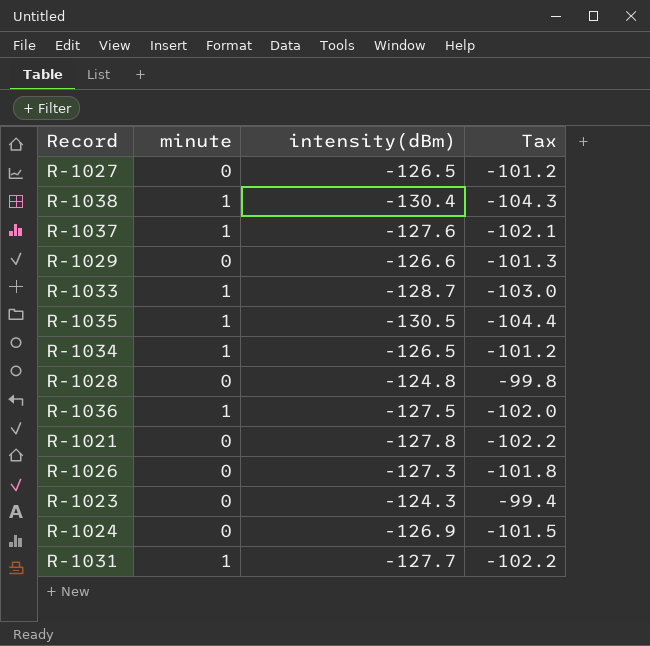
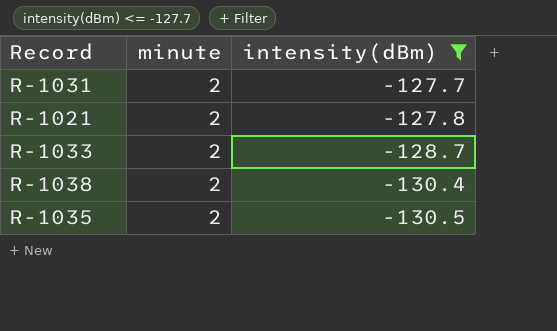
filter: none -> intensity(dBm) <= -127.7
row order: none -> intensity(dBm) descending
column Tax | formula: [intensity(dBm)] * 0.8 -> none
R-1031 | minute: 1 -> 2
R-1021 | minute: 0 -> 2
R-1033 | minute: 1 -> 2
R-1038 | minute: 1 -> 2
R-1035 | minute: 1 -> 2

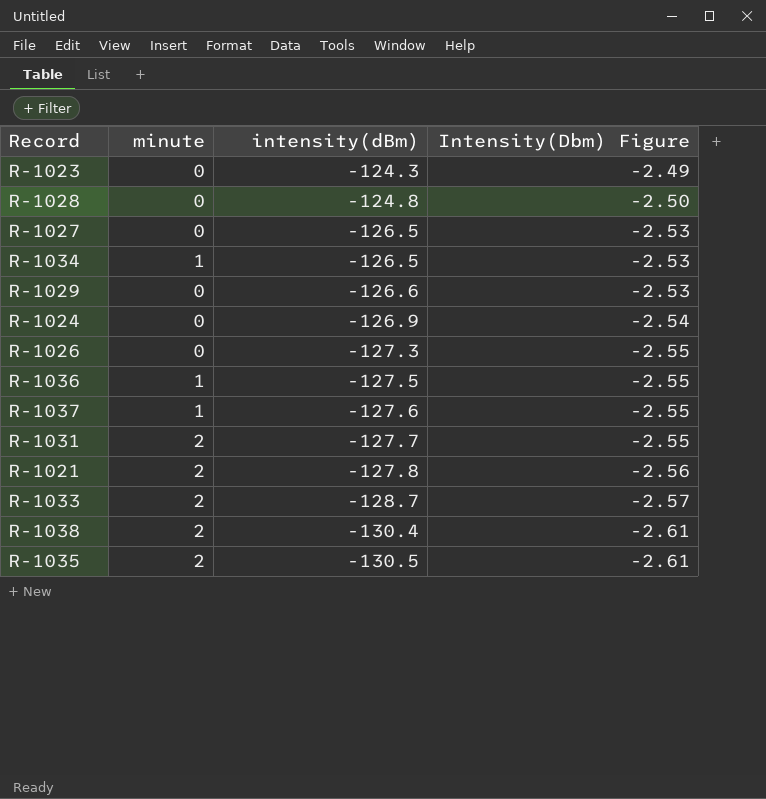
filter: intensity(dBm) <= -127.7 -> none
column Intensity(Dbm) Figure | formula: none -> [intensity(dBm)] * 0.02

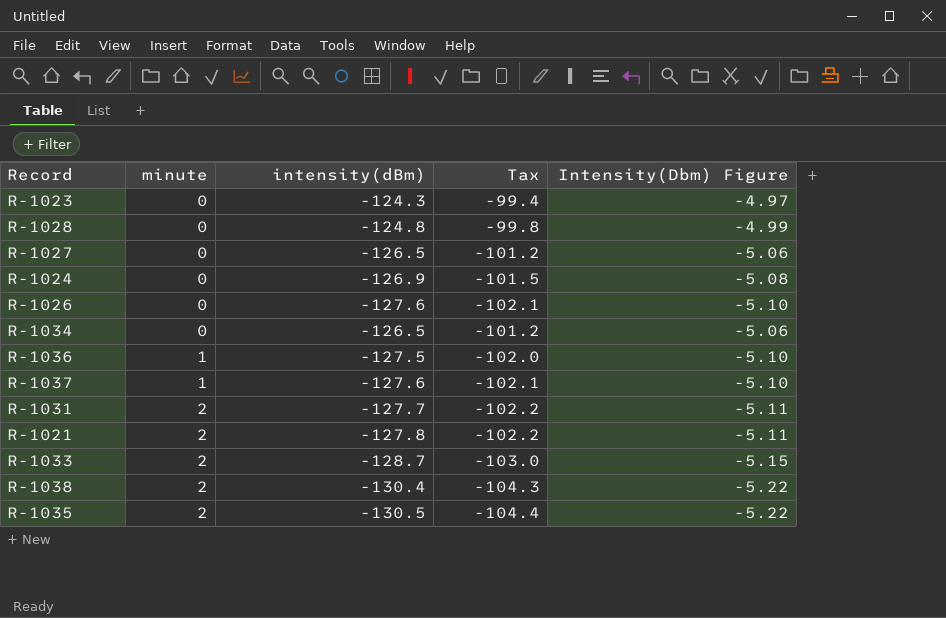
row order: intensity(dBm) descending -> minute ascending
column Tax | formula: none -> [intensity(dBm)] * 0.8
column Intensity(Dbm) Figure | formula: [intensity(dBm)] * 0.02 -> [intensity(dBm)] * 0.04
row R-1029: 0 | -126.6 | -2.53 -> none
R-1026 | intensity(dBm): -127.3 -> -127.6
R-1034 | minute: 1 -> 0

